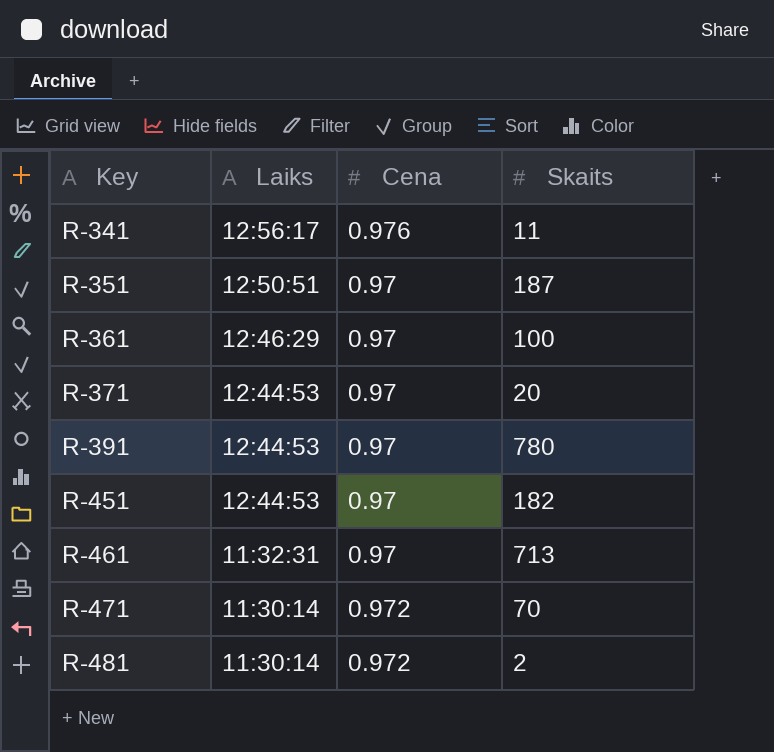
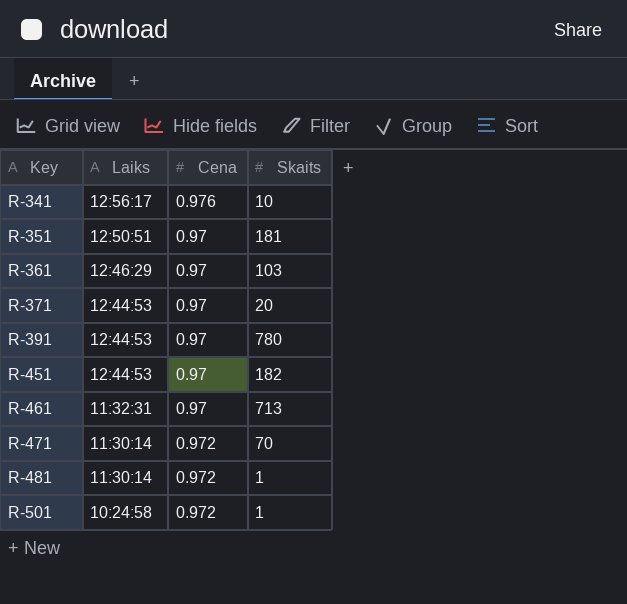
R-341 | Skaits: 11 -> 10
R-351 | Skaits: 187 -> 181
R-361 | Skaits: 100 -> 103
R-481 | Skaits: 2 -> 1
row R-501: none -> 10:24:58 | 0.972 | 1

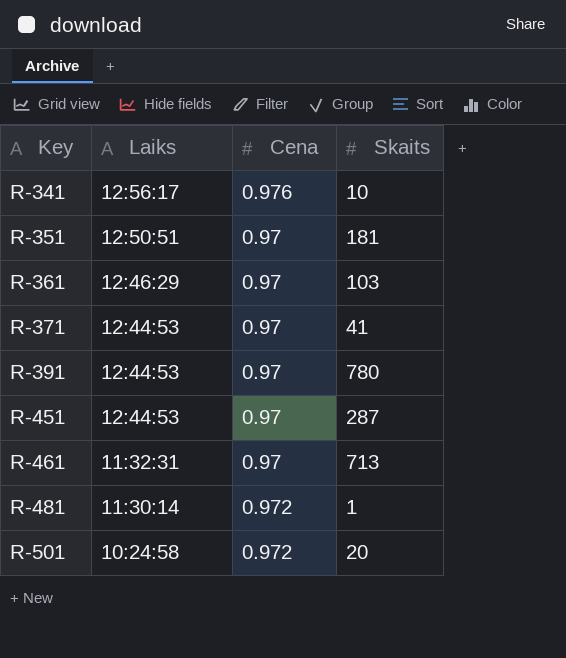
row R-471: 11:30:14 | 0.972 | 70 -> none
R-371 | Skaits: 20 -> 41
R-451 | Skaits: 182 -> 287
R-501 | Skaits: 1 -> 20

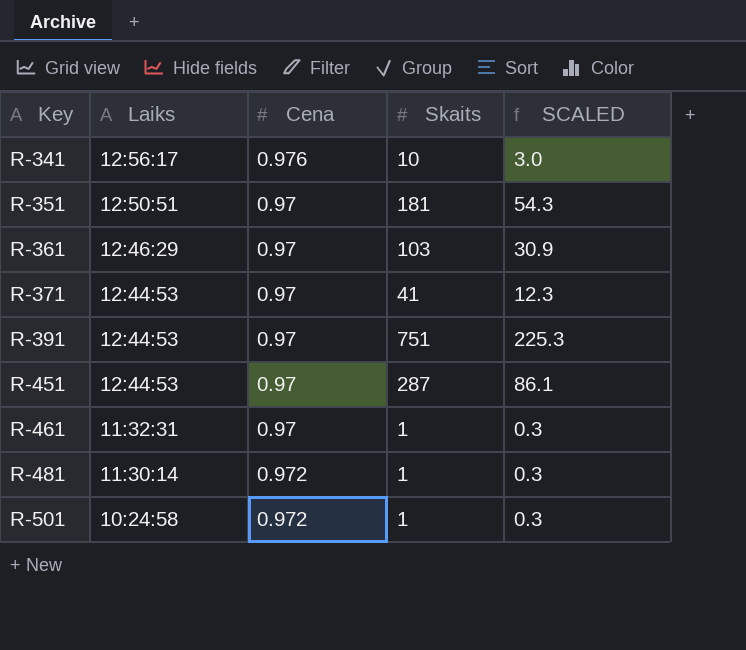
column SCALED | formula: none -> [Skaits] * 0.3
R-391 | Skaits: 780 -> 751
R-461 | Skaits: 713 -> 1
R-501 | Skaits: 20 -> 1

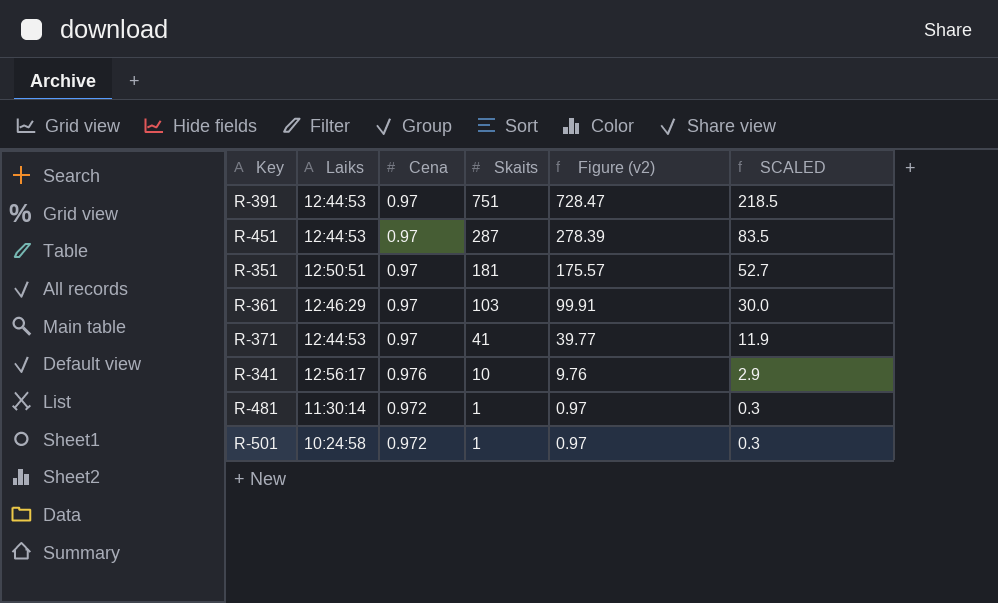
row order: Key ascending -> Skaits descending
column Figure (v2) | formula: none -> [Cena] * [Skaits]
column SCALED | formula: [Skaits] * 0.3 -> [Figure (v2)] * 0.3
row R-461: 11:32:31 | 0.97 | 1 | 0.3 -> none

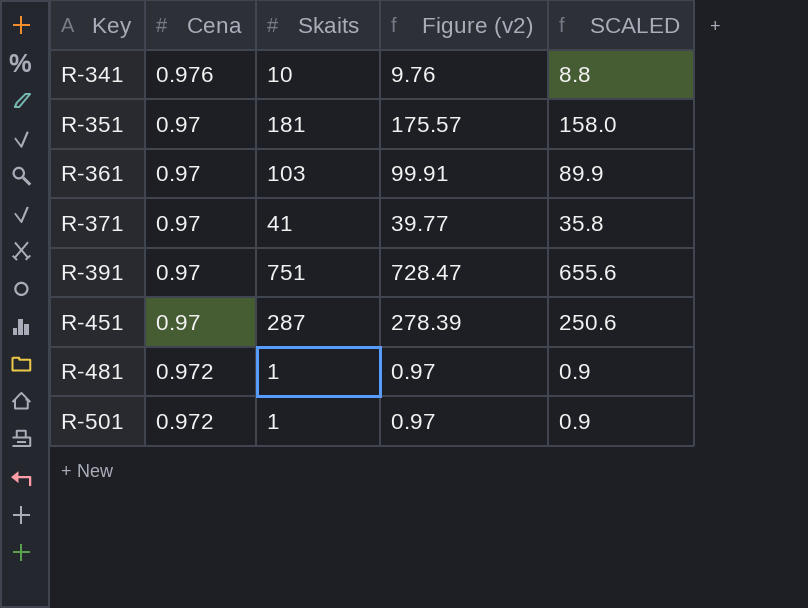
row order: Skaits descending -> Key ascending
column Laiks | position: 2 -> none
column SCALED | formula: [Figure (v2)] * 0.3 -> [Figure (v2)] * 0.9

